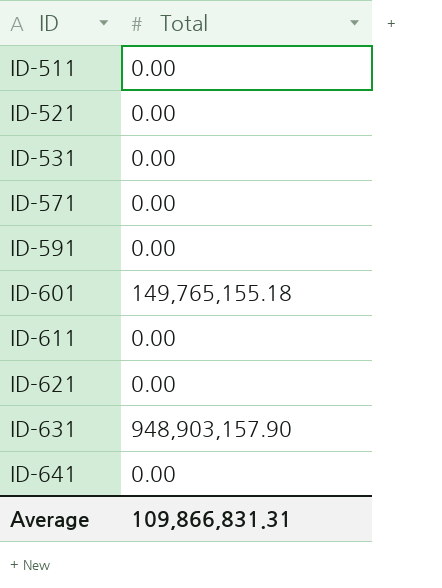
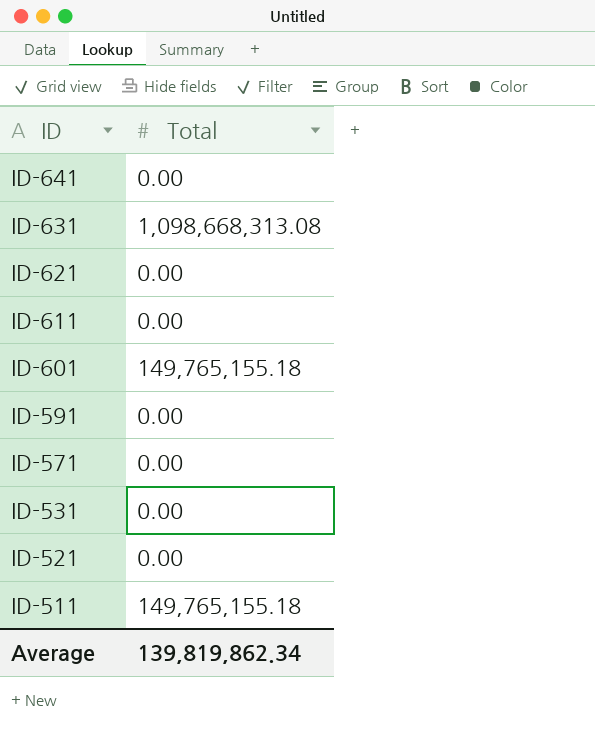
row order: ID ascending -> ID descending
ID-631 | Total: 948,903,157.90 -> 1,098,668,313.08
ID-511 | Total: 0.00 -> 149,765,155.18
Average | Total: 109,866,831.31 -> 139,819,862.34

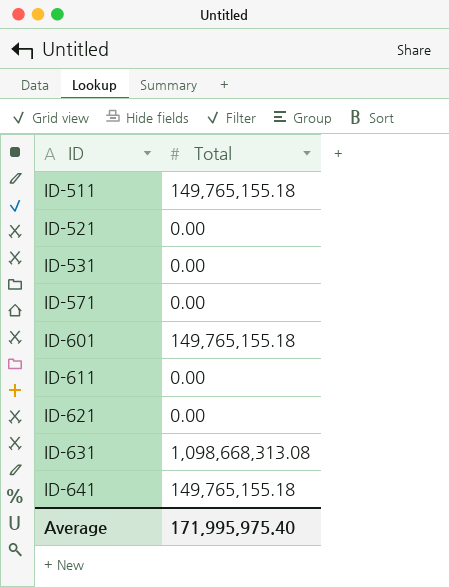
row order: ID descending -> ID ascending
row ID-591: 0.00 -> none
ID-641 | Total: 0.00 -> 149,765,155.18
Average | Total: 139,819,862.34 -> 171,995,975.40

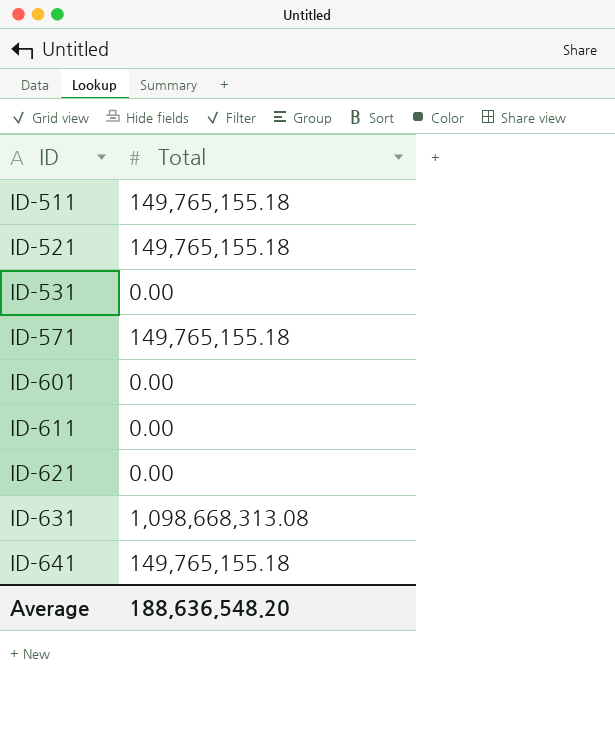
ID-521 | Total: 0.00 -> 149,765,155.18
ID-571 | Total: 0.00 -> 149,765,155.18
ID-601 | Total: 149,765,155.18 -> 0.00
Average | Total: 171,995,975.40 -> 188,636,548.20

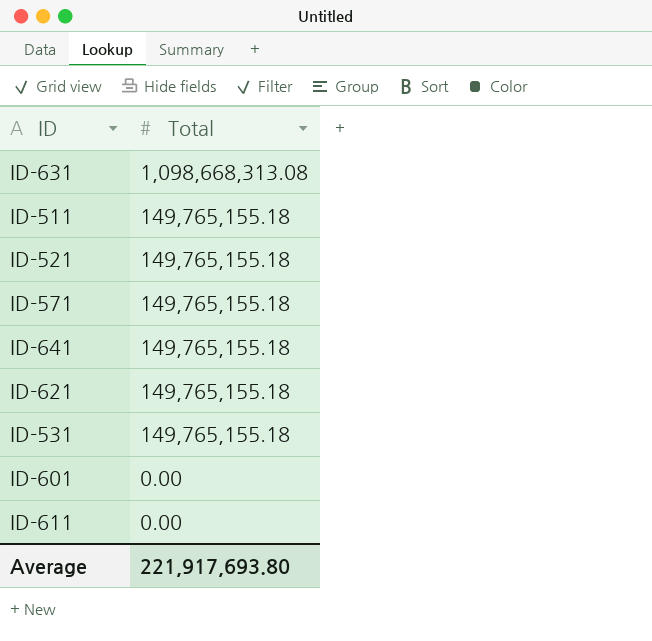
row order: ID ascending -> Total descending
ID-621 | Total: 0.00 -> 149,765,155.18
ID-531 | Total: 0.00 -> 149,765,155.18
Average | Total: 188,636,548.20 -> 221,917,693.80

